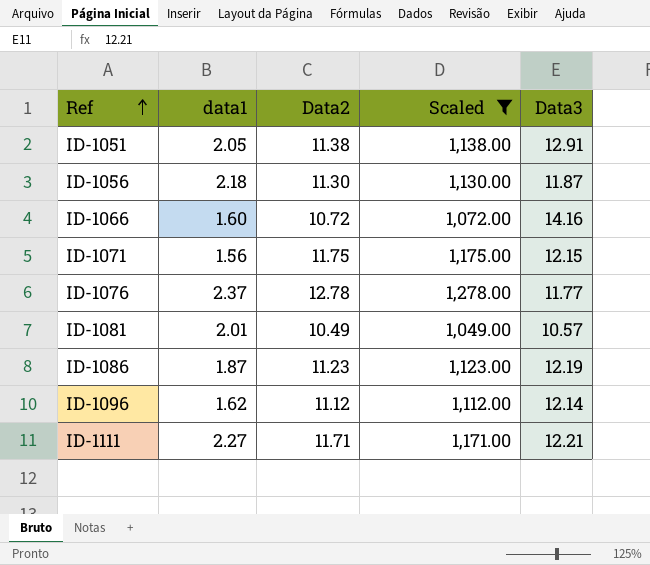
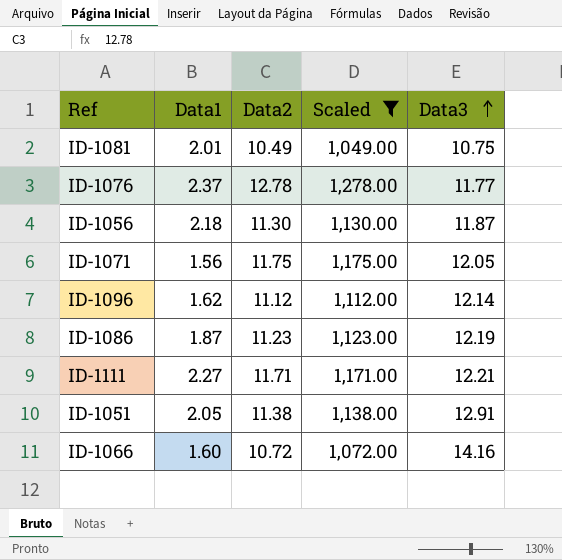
row order: Ref ascending -> Data3 ascending
column name: data1 -> Data1
ID-1081 | Data3: 10.57 -> 10.75
ID-1071 | Data3: 12.15 -> 12.05

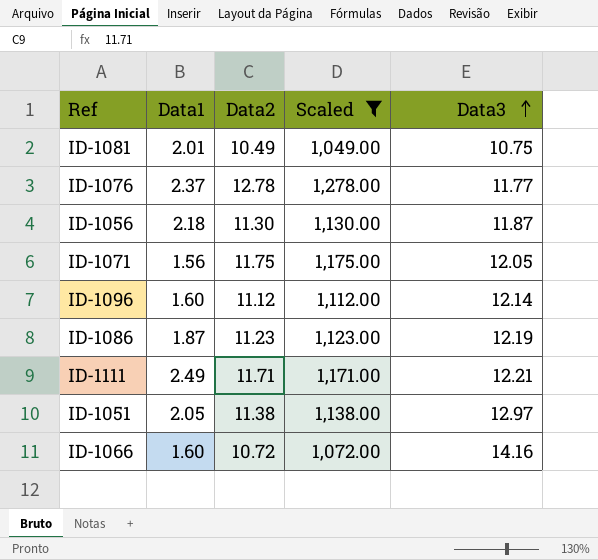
ID-1096 | Data1: 1.62 -> 1.60
ID-1111 | Data1: 2.27 -> 2.49
ID-1051 | Data3: 12.91 -> 12.97

